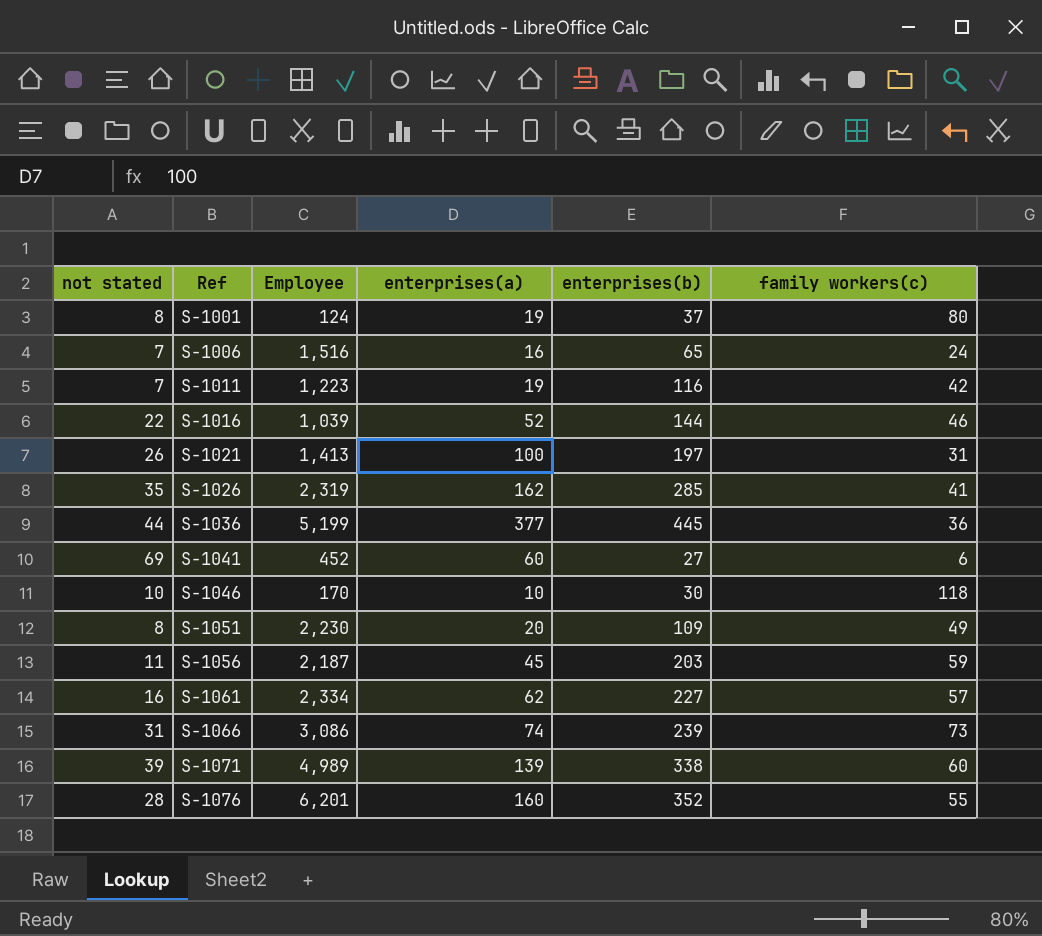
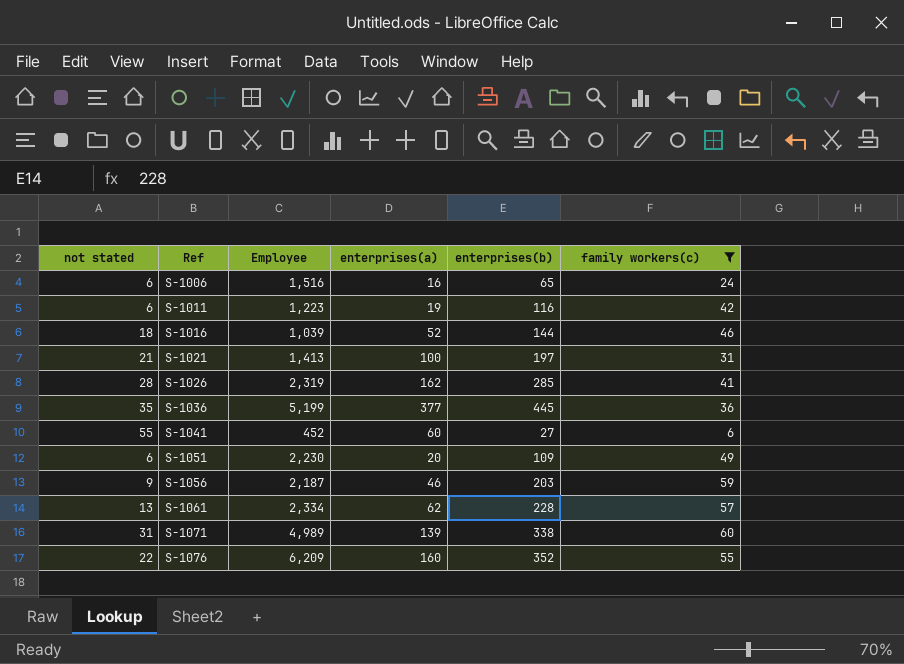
filter: none -> family workers(c) <= 60
S-1006 | not stated: 7 -> 6
S-1011 | not stated: 7 -> 6
S-1016 | not stated: 22 -> 18
S-1021 | not stated: 26 -> 21
S-1026 | not stated: 35 -> 28
S-1036 | not stated: 44 -> 35
S-1041 | not stated: 69 -> 55
S-1051 | not stated: 8 -> 6
S-1056 | not stated: 11 -> 9
S-1056 | enterprises(a): 45 -> 46
S-1061 | not stated: 16 -> 13
S-1061 | enterprises(b): 227 -> 228
S-1071 | not stated: 39 -> 31
S-1076 | not stated: 28 -> 22
S-1076 | Employee: 6,201 -> 6,209

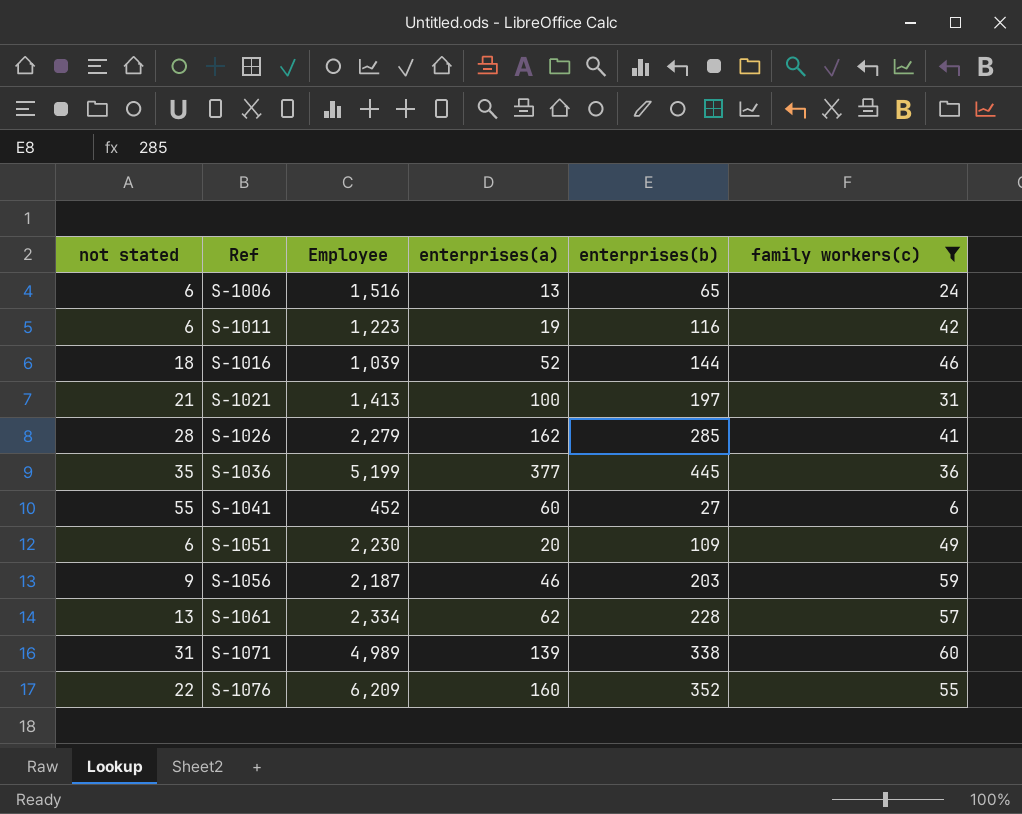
S-1006 | enterprises(a): 16 -> 13
S-1026 | Employee: 2,319 -> 2,279

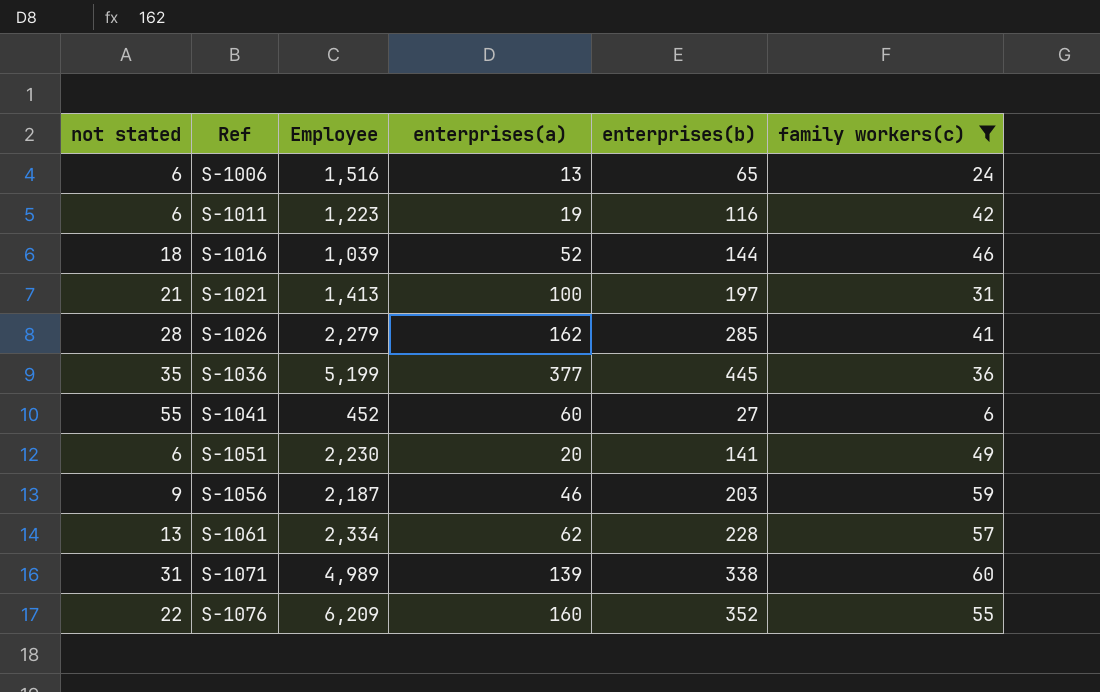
S-1051 | enterprises(b): 109 -> 141

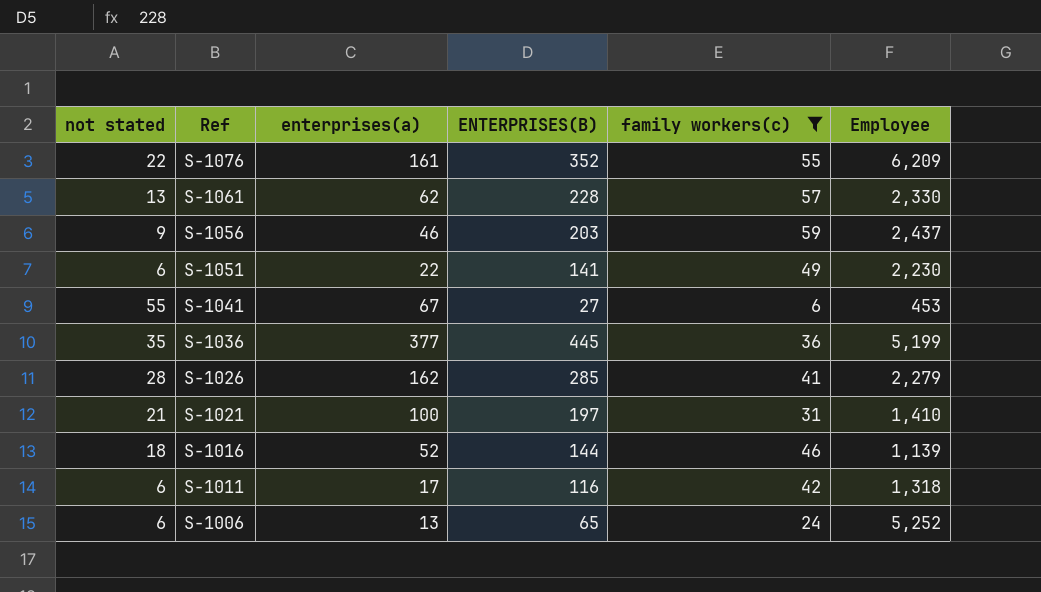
row order: Ref ascending -> Ref descending
column name: enterprises(b) -> ENTERPRISES(B)
column Employee | position: 3 -> 6
row S-1071: 31 | 4,989 | 139 | 338 | 60 -> none
S-1076 | enterprises(a): 160 -> 161
S-1061 | Employee: 2,334 -> 2,330
S-1056 | Employee: 2,187 -> 2,437
S-1051 | enterprises(a): 20 -> 22
S-1041 | enterprises(a): 60 -> 67
S-1041 | Employee: 452 -> 453
S-1021 | Employee: 1,413 -> 1,410
S-1016 | Employee: 1,039 -> 1,139
S-1011 | enterprises(a): 19 -> 17
S-1011 | Employee: 1,223 -> 1,318
S-1006 | Employee: 1,516 -> 5,252

